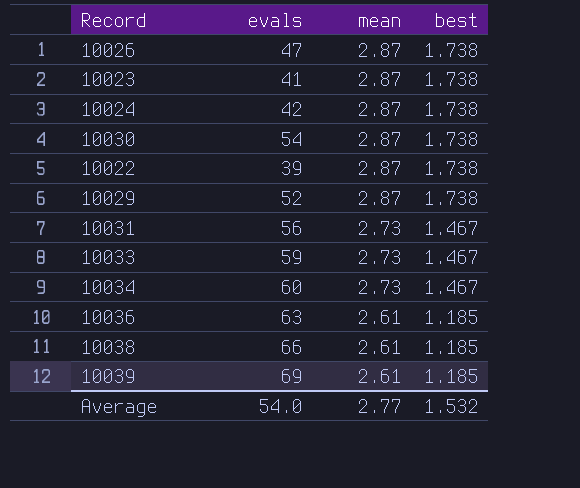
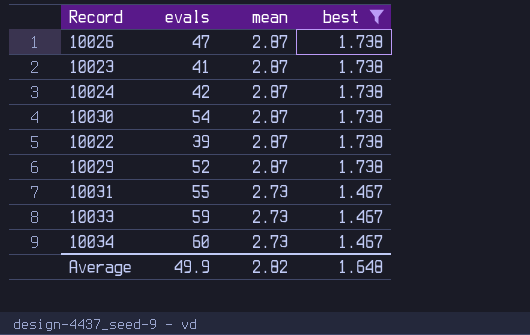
filter: none -> best != 1.185
10031 | evals: 56 -> 55
Average | evals: 54.0 -> 49.9
Average | mean: 2.77 -> 2.82
Average | best: 1.532 -> 1.648

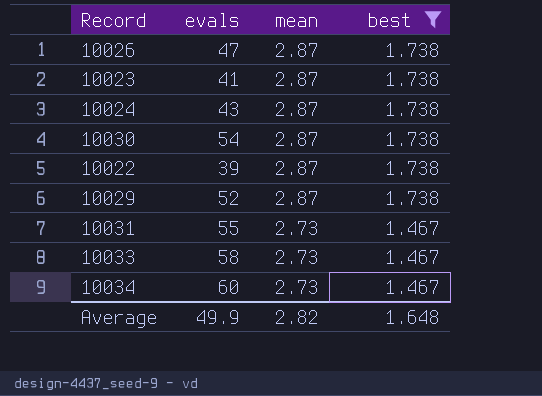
10024 | evals: 42 -> 43
10033 | evals: 59 -> 58

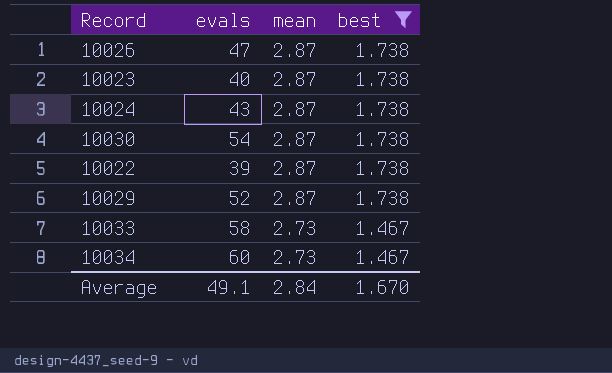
row 10031: 55 | 2.73 | 1.467 -> none
10023 | evals: 41 -> 40
Average | evals: 49.9 -> 49.1
Average | mean: 2.82 -> 2.84
Average | best: 1.648 -> 1.670

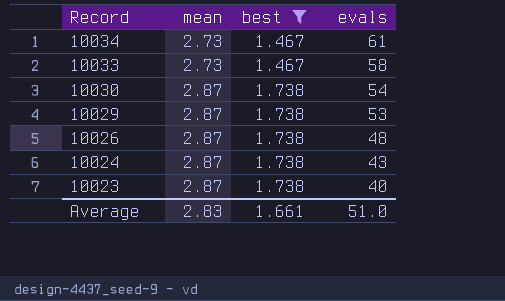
row order: mean descending -> Record descending
column evals | position: 2 -> 4
row 10022: 39 | 2.87 | 1.738 -> none
10034 | evals: 60 -> 61
10029 | evals: 52 -> 53
10026 | evals: 47 -> 48
Average | mean: 2.84 -> 2.83
Average | best: 1.670 -> 1.661
Average | evals: 49.1 -> 51.0

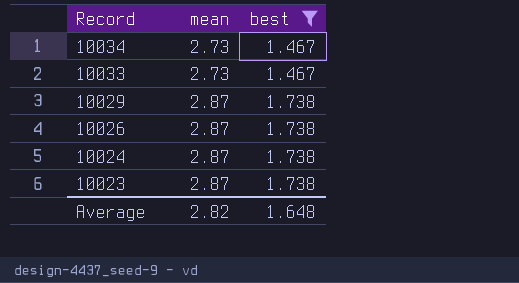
column evals | position: 4 -> none
row 10030: 2.87 | 1.738 | 54 -> none
Average | mean: 2.83 -> 2.82
Average | best: 1.661 -> 1.648

